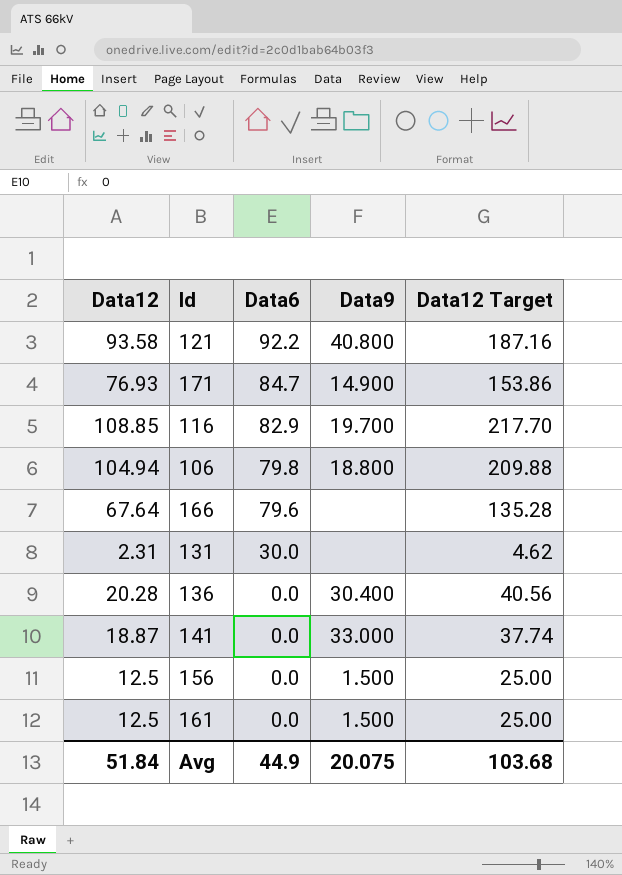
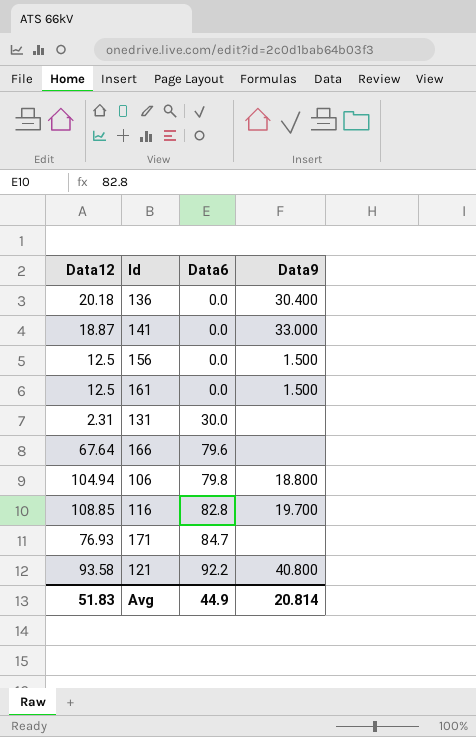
row order: Data6 descending -> Data6 ascending
column Data12 Target | formula: [Data12] * 2 -> none
136 | Data12: 20.28 -> 20.18
116 | Data6: 82.9 -> 82.8
171 | Data9: 14.900 -> none
Avg | Data12: 51.84 -> 51.83
Avg | Data9: 20.075 -> 20.814

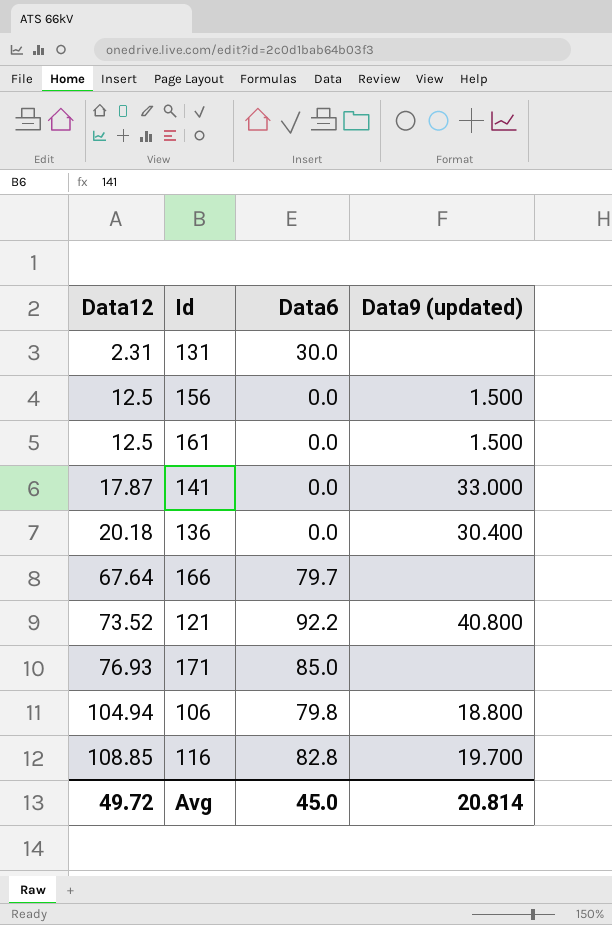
row order: Data6 ascending -> Data12 ascending
column name: Data9 -> Data9 (updated)
141 | Data12: 18.87 -> 17.87
166 | Data6: 79.6 -> 79.7
121 | Data12: 93.58 -> 73.52
171 | Data6: 84.7 -> 85.0
Avg | Data12: 51.83 -> 49.72
Avg | Data6: 44.9 -> 45.0

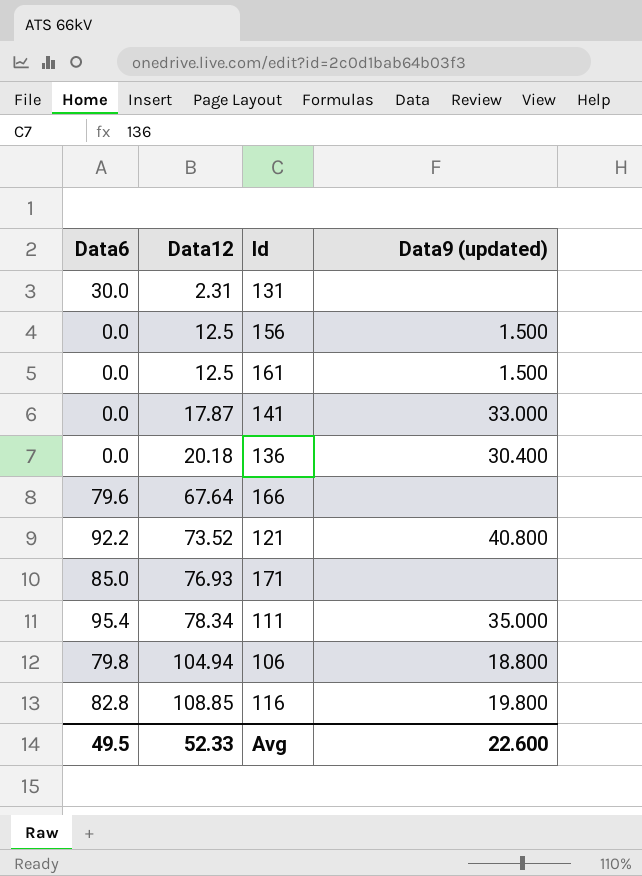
column Data6 | position: 3 -> 1
166 | Data6: 79.7 -> 79.6
row 111: none -> 95.4 | 78.34 | 35.000
116 | Data9 (updated): 19.700 -> 19.800
Avg | Data6: 45.0 -> 49.5
Avg | Data12: 49.72 -> 52.33
Avg | Data9 (updated): 20.814 -> 22.600

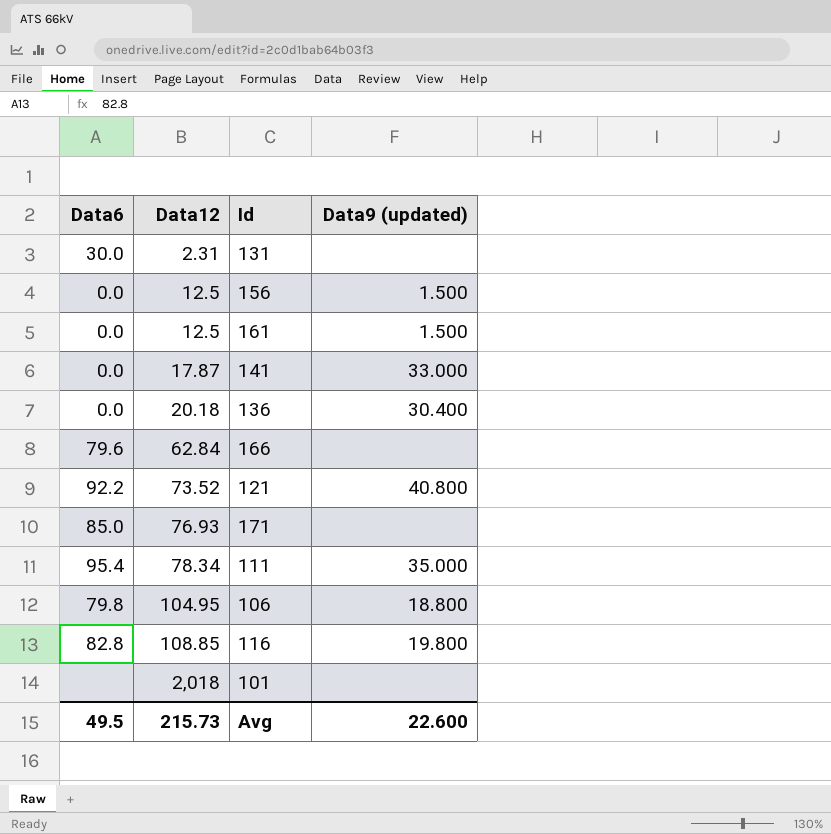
166 | Data12: 67.64 -> 62.84
106 | Data12: 104.94 -> 104.95
row 101: none -> none | 2,018 | none
Avg | Data12: 52.33 -> 215.73

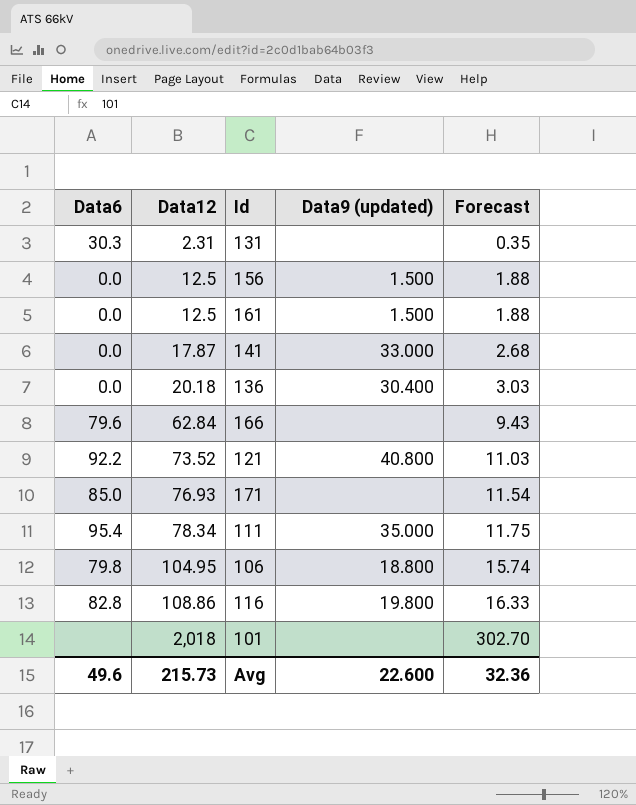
column Forecast | formula: none -> [Data12] * 0.15
131 | Data6: 30.0 -> 30.3
116 | Data12: 108.85 -> 108.86
Avg | Data6: 49.5 -> 49.6

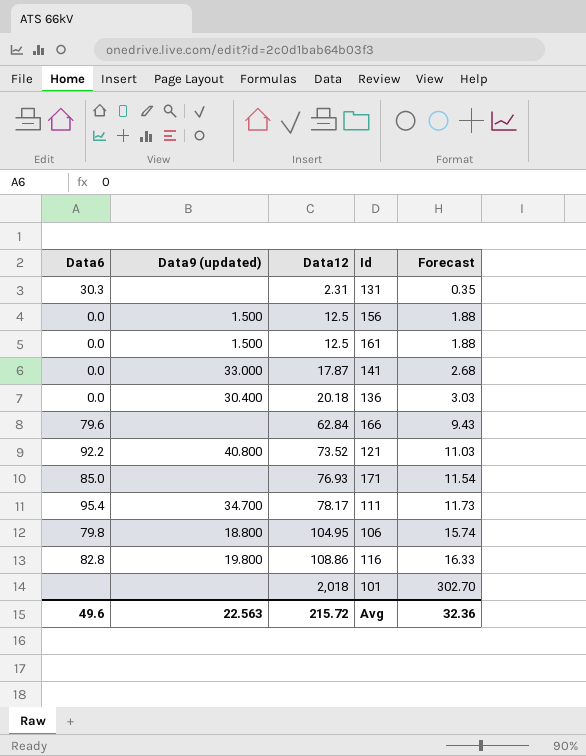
column Data9 (updated) | position: 4 -> 2
111 | Data9 (updated): 35.000 -> 34.700
111 | Data12: 78.34 -> 78.17
111 | Forecast: 11.75 -> 11.73
Avg | Data9 (updated): 22.600 -> 22.563
Avg | Data12: 215.73 -> 215.72

